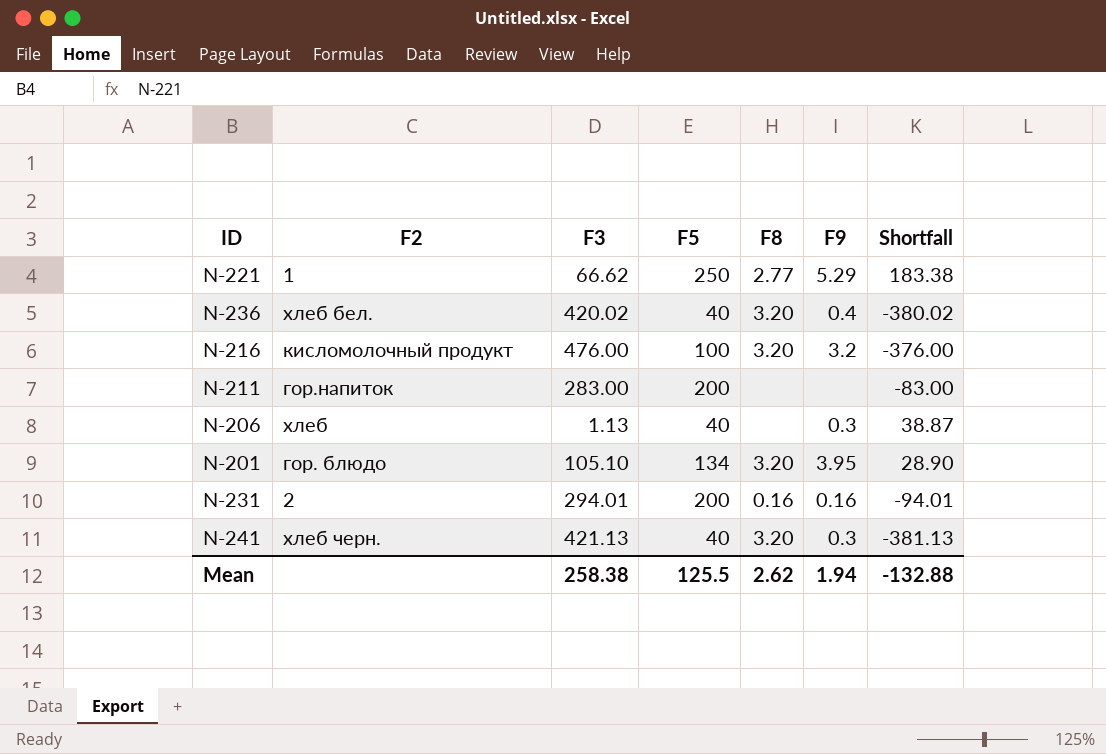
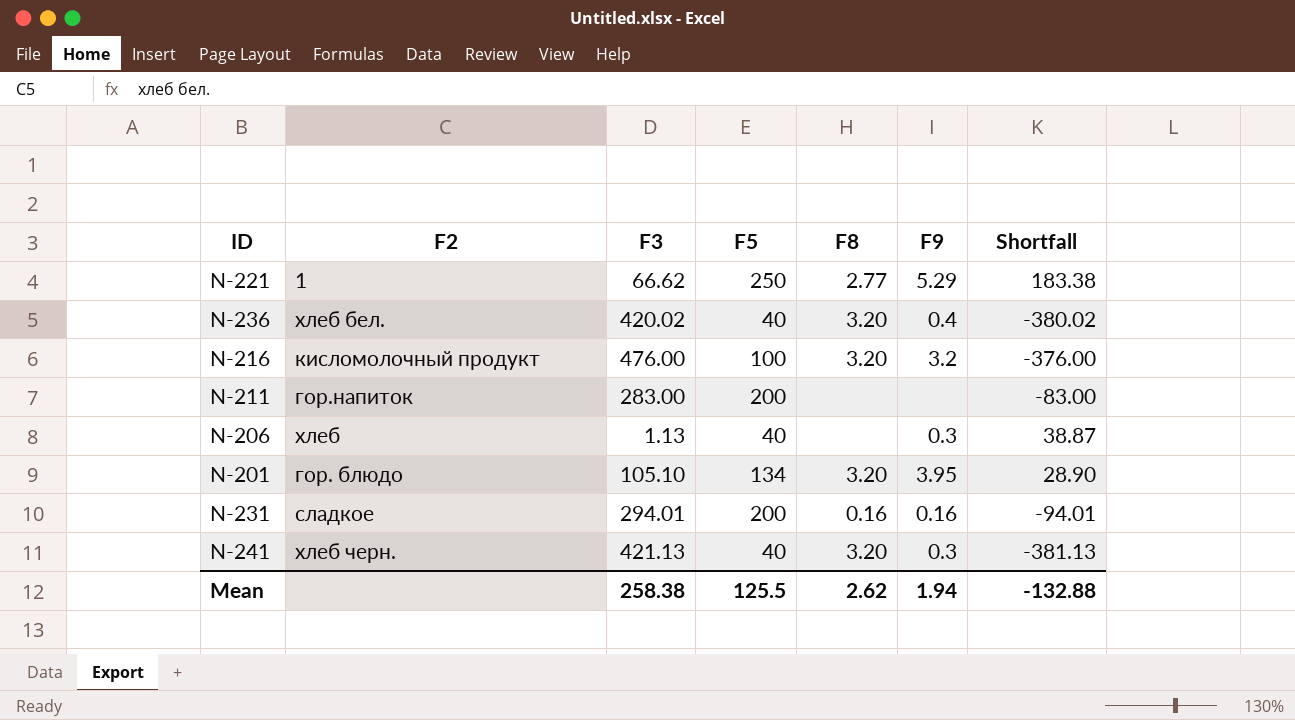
N-231 | F2: 2 -> сладкое

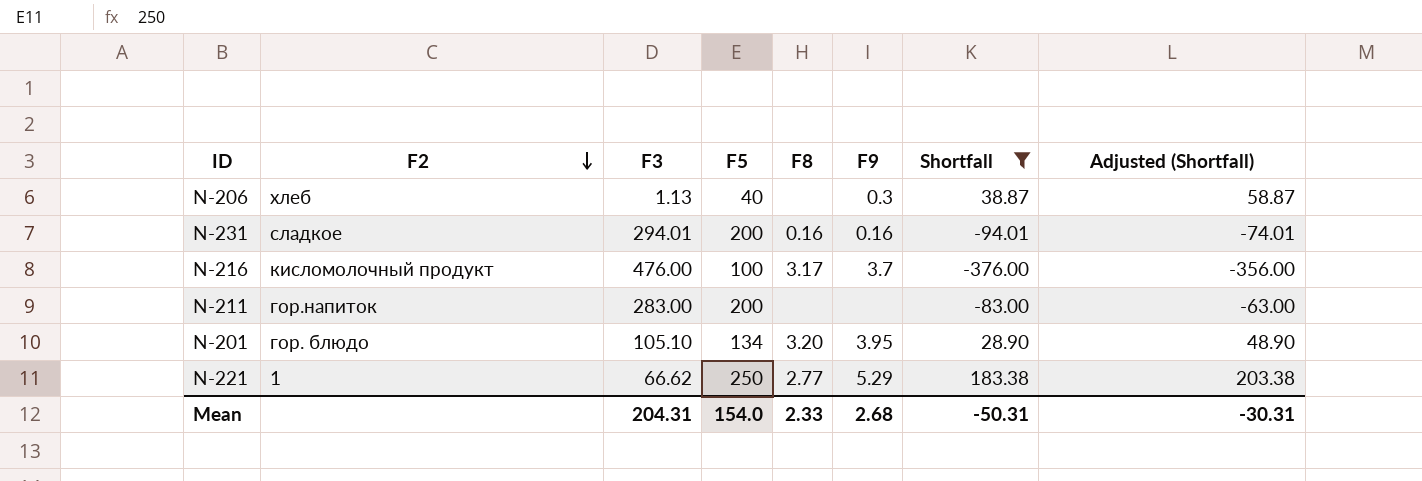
filter: none -> Shortfall >= -376.00
row order: none -> F2 descending
column Adjusted (Shortfall) | formula: none -> [Shortfall] + 20
N-216 | F8: 3.20 -> 3.17
N-216 | F9: 3.2 -> 3.7
Mean | F3: 258.38 -> 204.31
Mean | F5: 125.5 -> 154.0
Mean | F8: 2.62 -> 2.33
Mean | F9: 1.94 -> 2.68
Mean | Shortfall: -132.88 -> -50.31

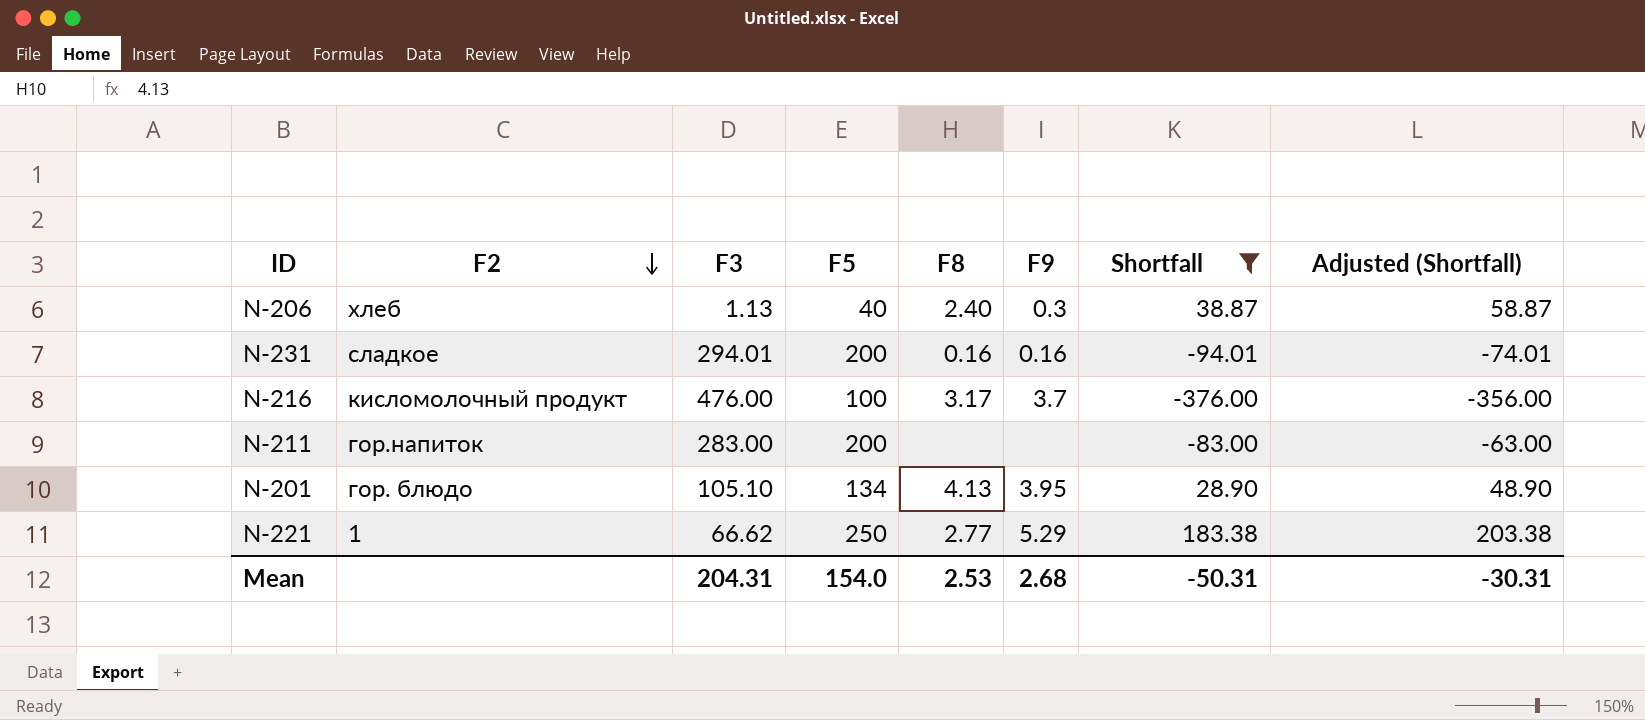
N-206 | F8: none -> 2.40
N-201 | F8: 3.20 -> 4.13
Mean | F8: 2.33 -> 2.53

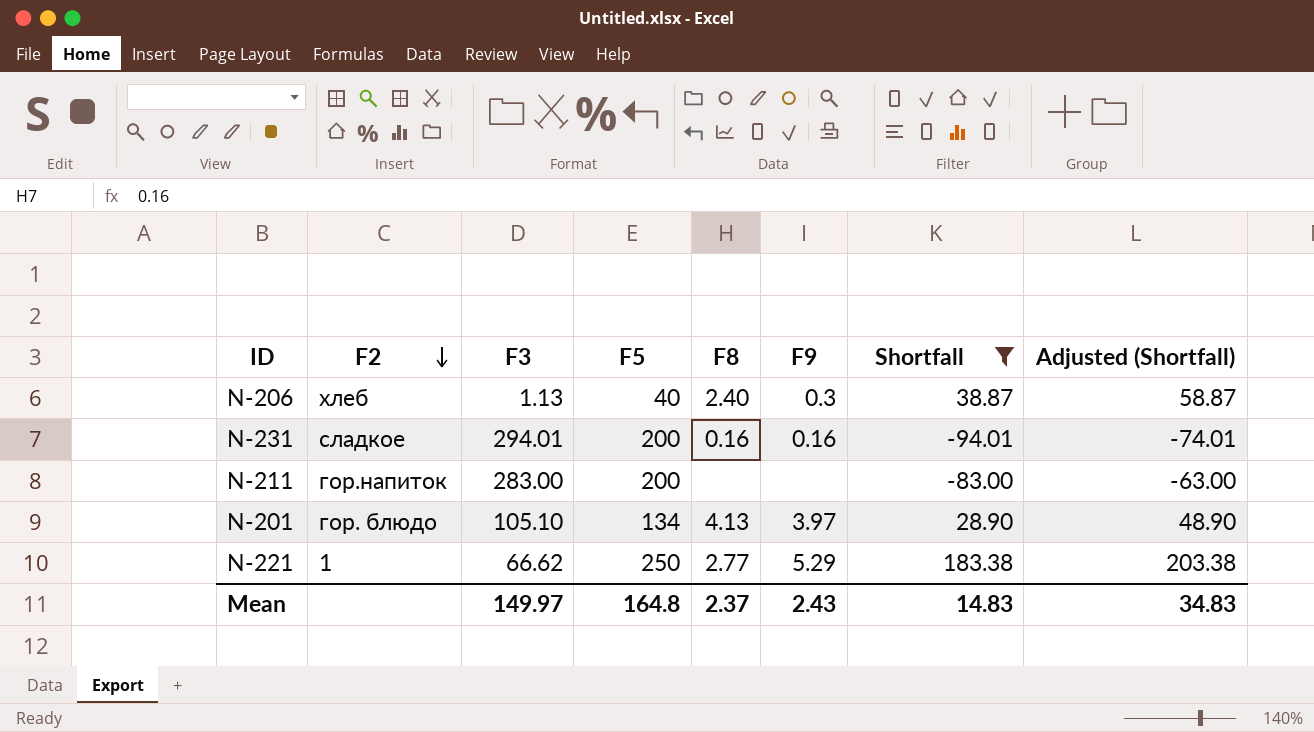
row N-216: кисломолочный продукт | 476.00 | 100 | 3.17 | 3.7 | -376.00 | -356.00 -> none
N-201 | F9: 3.95 -> 3.97
Mean | F3: 204.31 -> 149.97
Mean | F5: 154.0 -> 164.8
Mean | F8: 2.53 -> 2.37
Mean | F9: 2.68 -> 2.43
Mean | Shortfall: -50.31 -> 14.83
Mean | Adjusted (Shortfall): -30.31 -> 34.83

